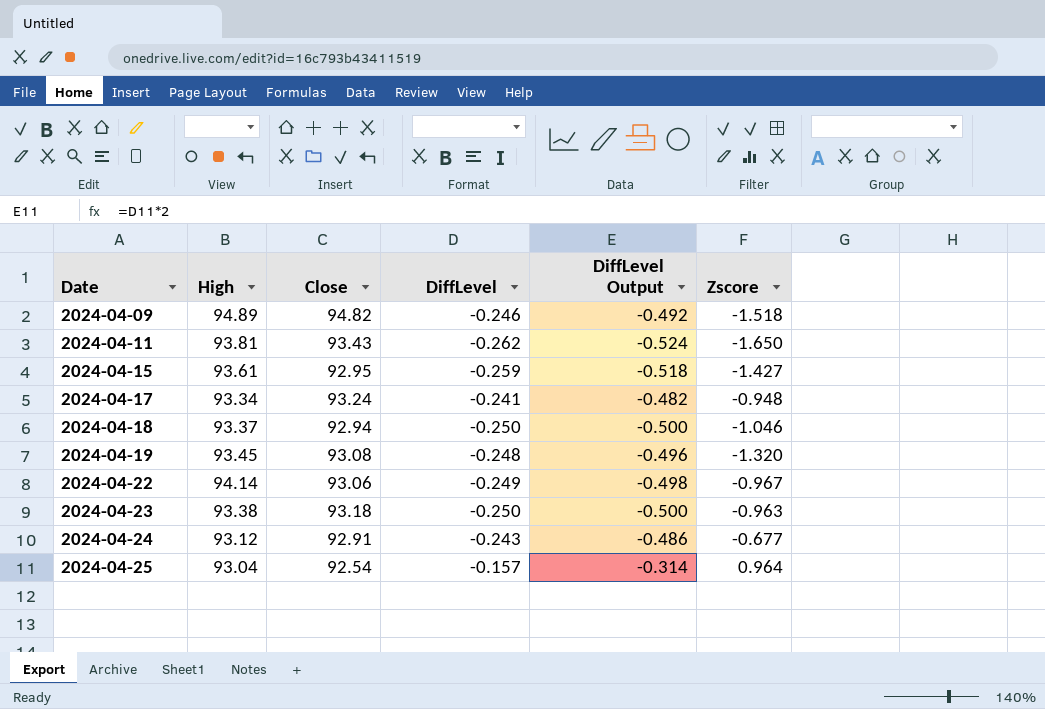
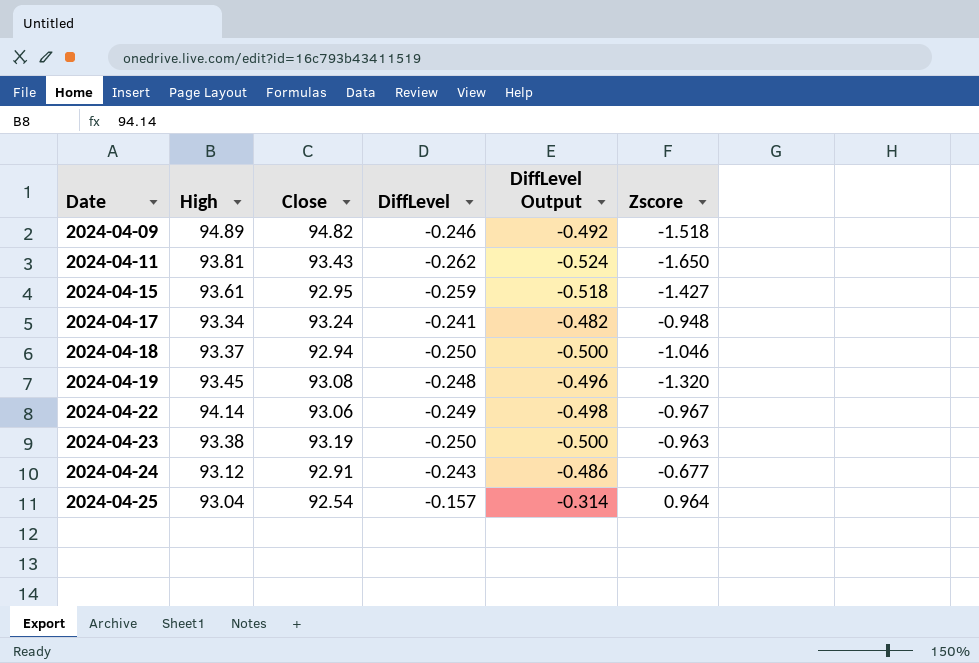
2024-04-23 | Close: 93.18 -> 93.19

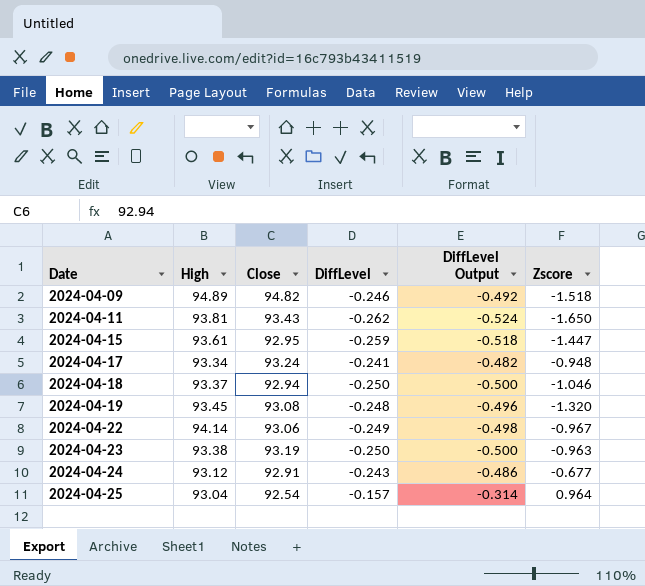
2024-04-15 | Zscore: -1.427 -> -1.447

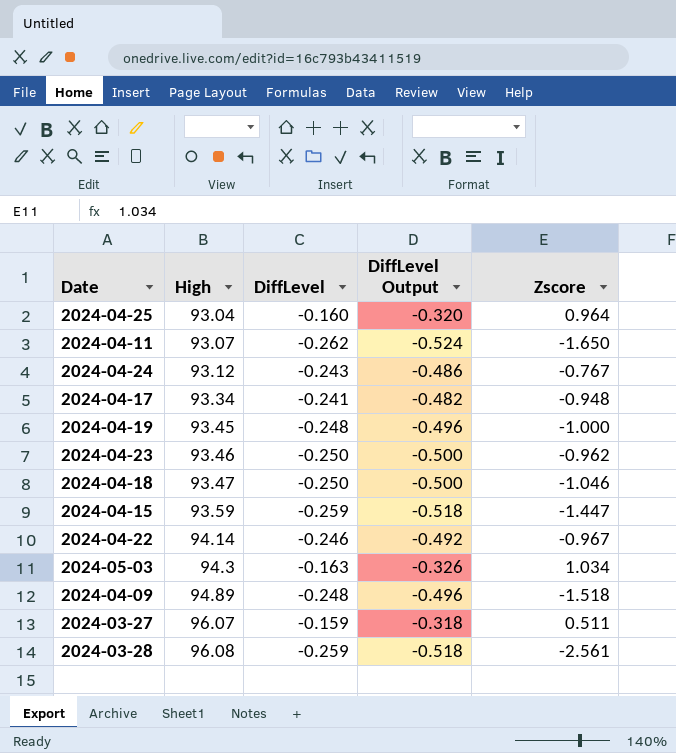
row order: Date ascending -> High ascending
column Close | position: 3 -> none
2024-04-25 | DiffLevel: -0.157 -> -0.160
2024-04-25 | DiffLevel Output: -0.314 -> -0.320
2024-04-11 | High: 93.81 -> 93.07
2024-04-24 | Zscore: -0.677 -> -0.767
2024-04-19 | Zscore: -1.320 -> -1.000
2024-04-23 | High: 93.38 -> 93.46
2024-04-23 | Zscore: -0.963 -> -0.962
2024-04-18 | High: 93.37 -> 93.47
2024-04-15 | High: 93.61 -> 93.59
2024-04-22 | DiffLevel: -0.249 -> -0.246
2024-04-22 | DiffLevel Output: -0.498 -> -0.492
row 2024-05-03: none -> 94.3 | -0.163 | -0.326 | 1.034
2024-04-09 | DiffLevel: -0.246 -> -0.248
2024-04-09 | DiffLevel Output: -0.492 -> -0.496
row 2024-03-27: none -> 96.07 | -0.159 | -0.318 | 0.511
row 2024-03-28: none -> 96.08 | -0.259 | -0.518 | -2.561

